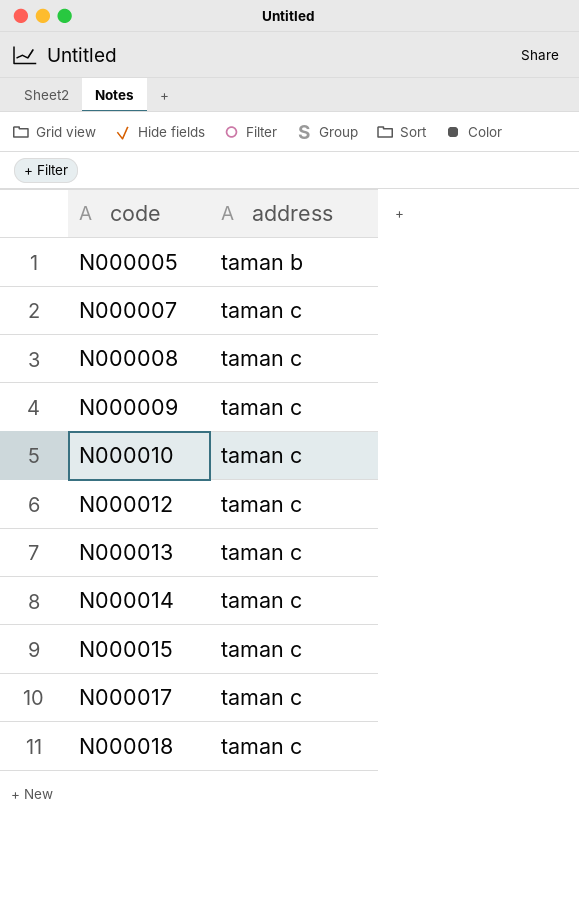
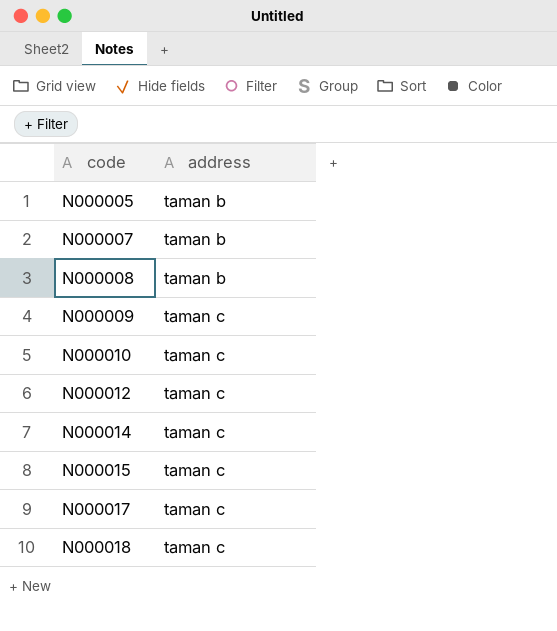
row N000013: taman c -> none
N000007 | address: taman c -> taman b
N000008 | address: taman c -> taman b

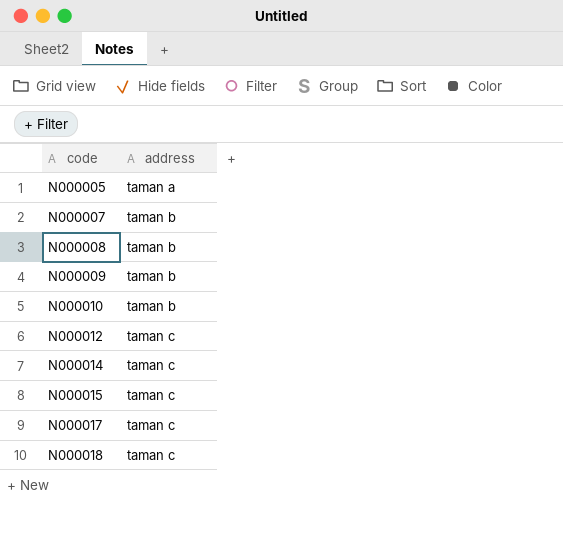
N000005 | address: taman b -> taman a
N000009 | address: taman c -> taman b
N000010 | address: taman c -> taman b

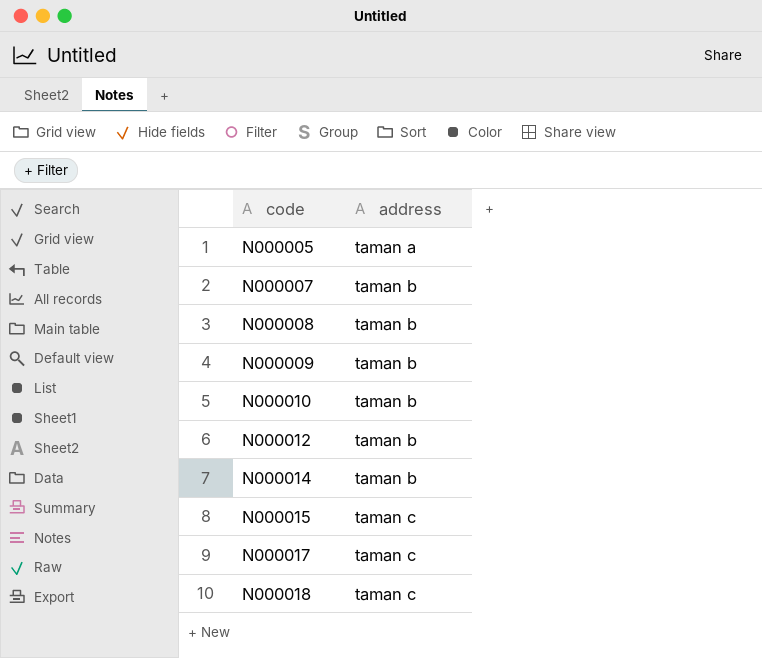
N000012 | address: taman c -> taman b
N000014 | address: taman c -> taman b

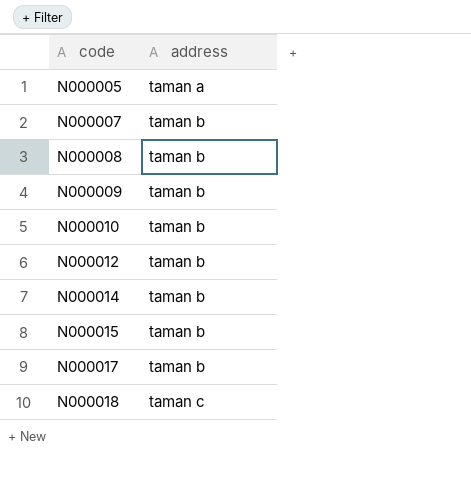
N000015 | address: taman c -> taman b
N000017 | address: taman c -> taman b

